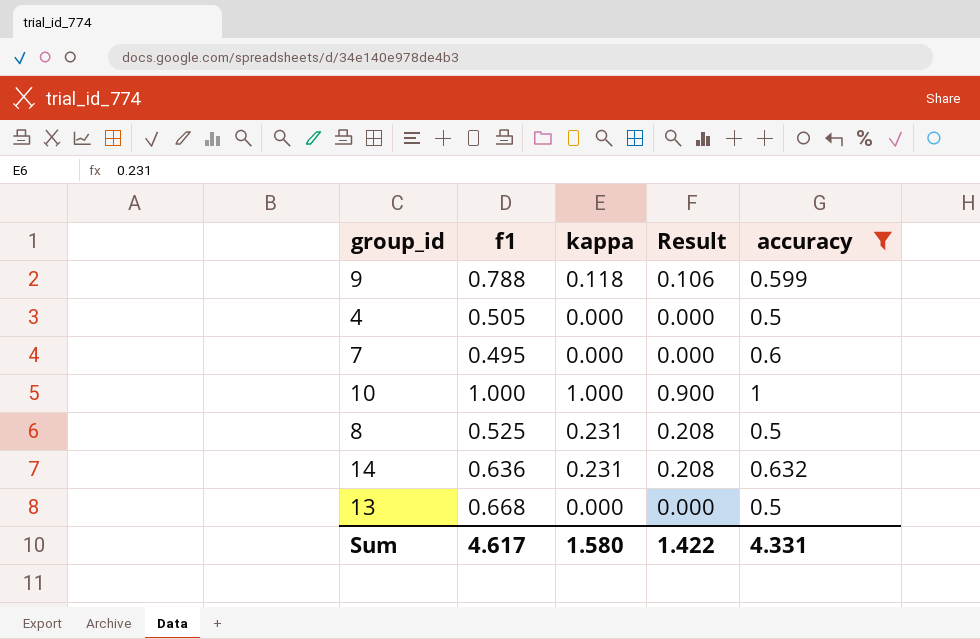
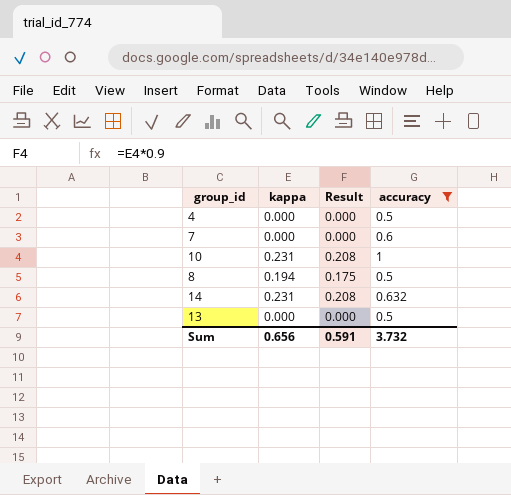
column f1 | position: 2 -> none
row 9: 0.788 | 0.118 | 0.106 | 0.599 -> none
10 | kappa: 1.000 -> 0.231
10 | Result: 0.900 -> 0.208
8 | kappa: 0.231 -> 0.194
8 | Result: 0.208 -> 0.175
Sum | kappa: 1.580 -> 0.656
Sum | Result: 1.422 -> 0.591
Sum | accuracy: 4.331 -> 3.732

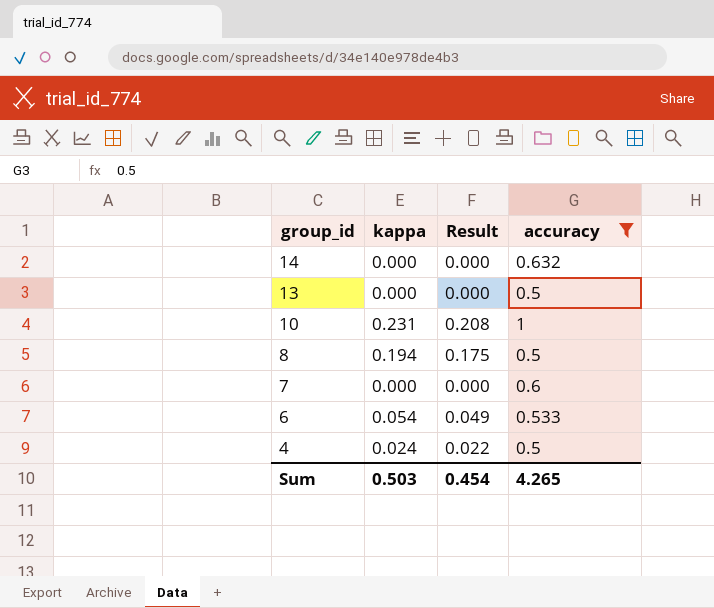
row order: none -> group_id descending
14 | kappa: 0.231 -> 0.000
14 | Result: 0.208 -> 0.000
row 6: none -> 0.054 | 0.049 | 0.533
4 | kappa: 0.000 -> 0.024
4 | Result: 0.000 -> 0.022
Sum | kappa: 0.656 -> 0.503
Sum | Result: 0.591 -> 0.454
Sum | accuracy: 3.732 -> 4.265

